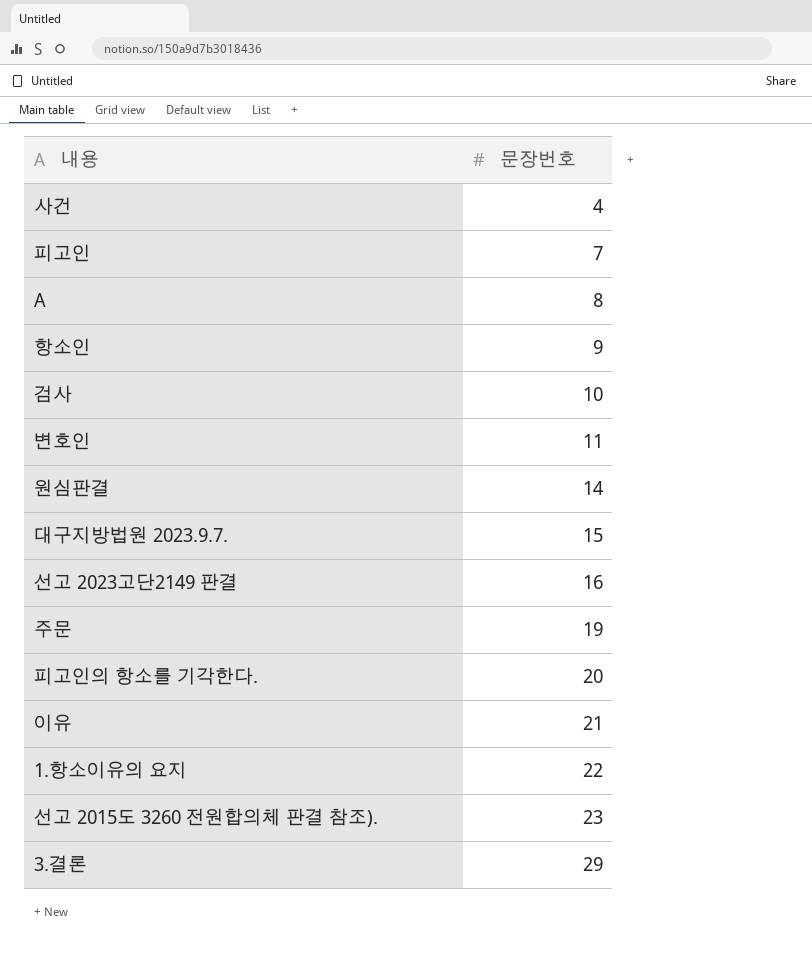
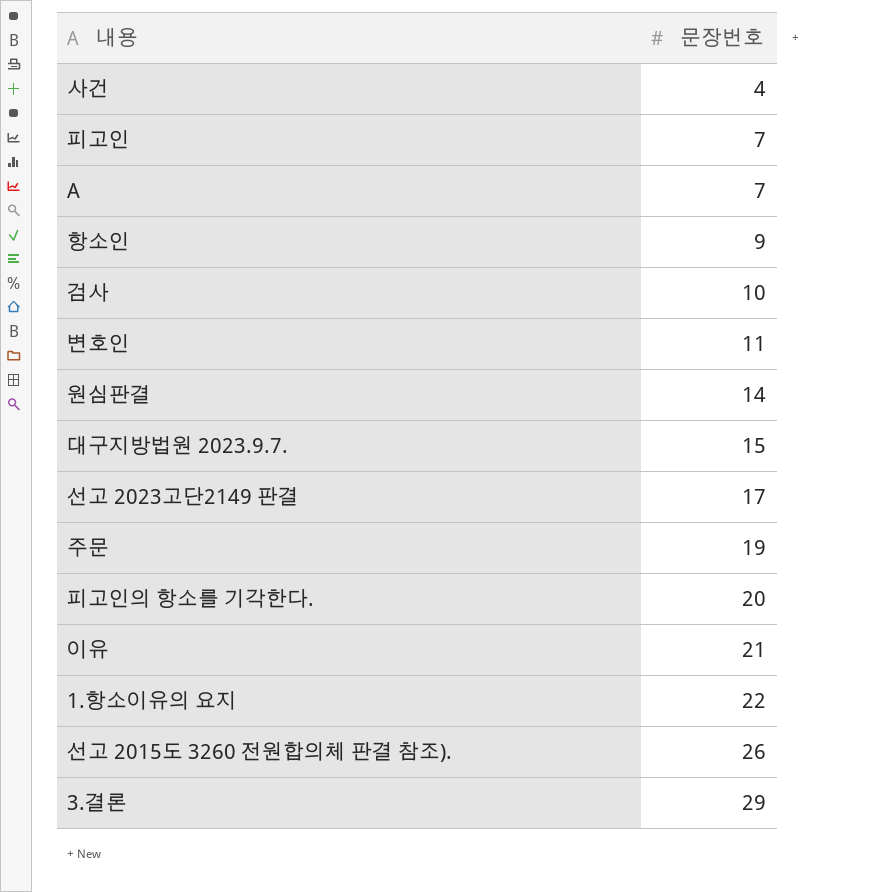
A | 문장번호: 8 -> 7
선고 2023고단2149 판결 | 문장번호: 16 -> 17
선고 2015도 3260 전원합의체 판결 참조). | 문장번호: 23 -> 26

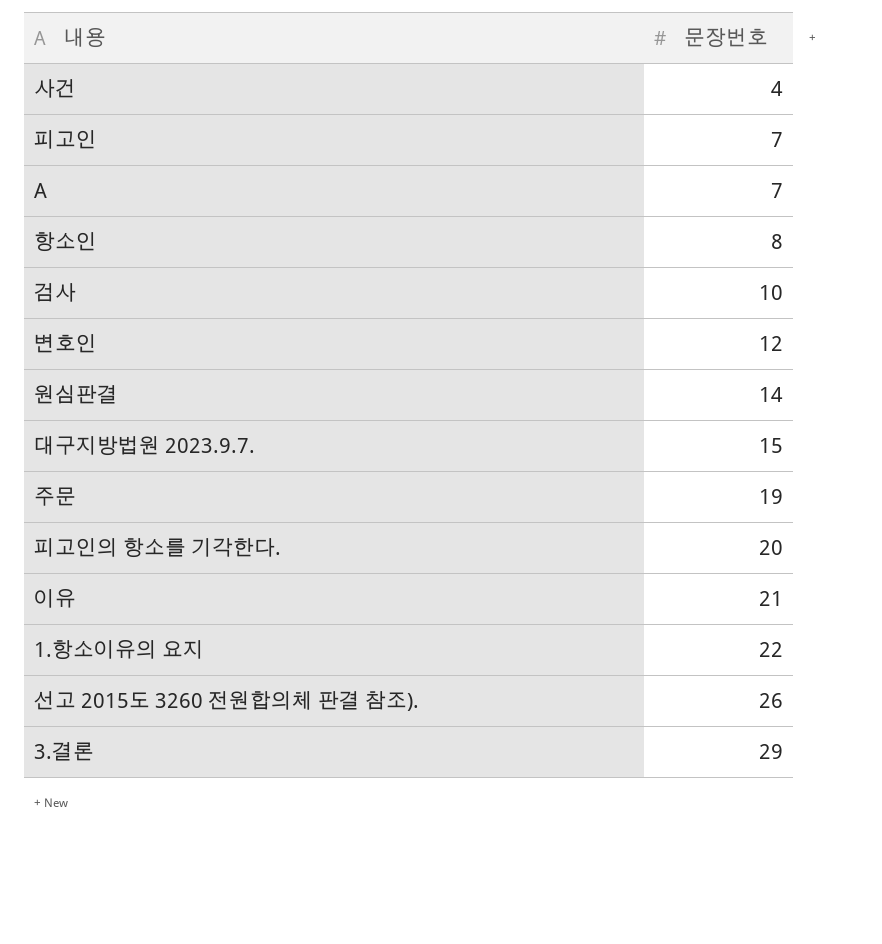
row 선고 2023고단2149 판결: 17 -> none
항소인 | 문장번호: 9 -> 8
변호인 | 문장번호: 11 -> 12

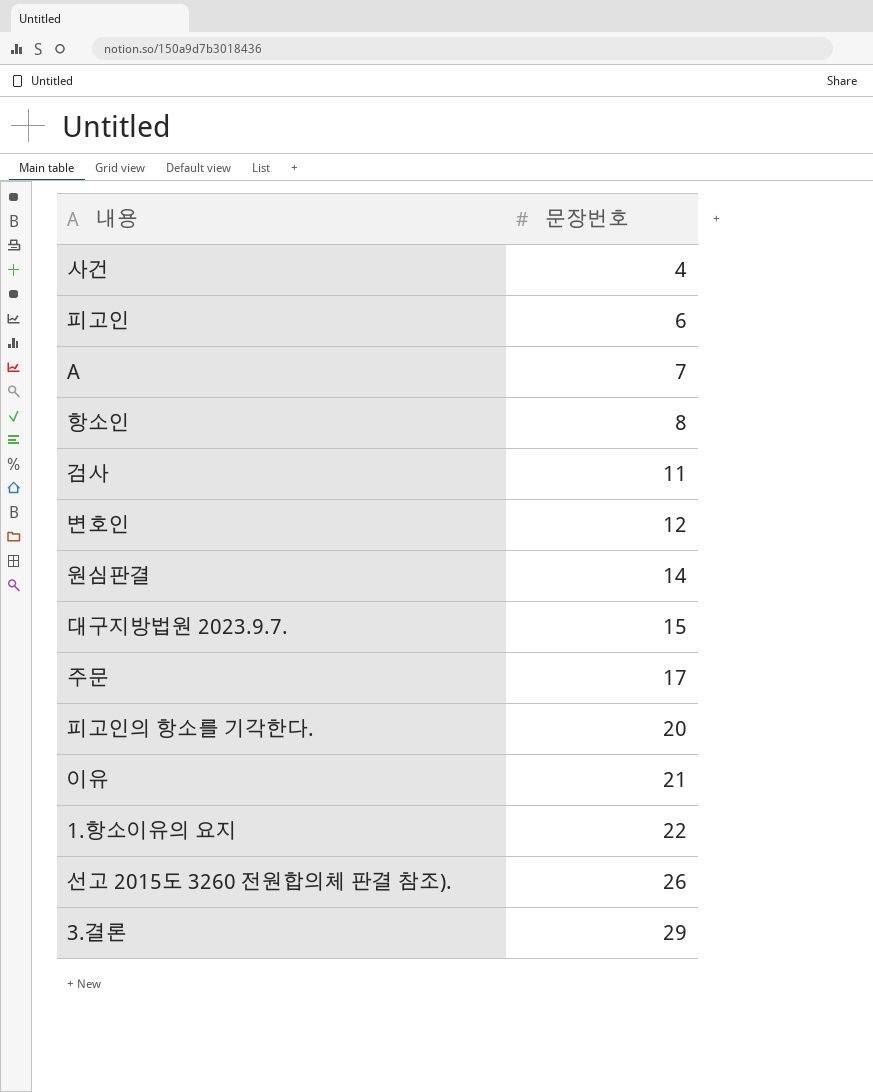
피고인 | 문장번호: 7 -> 6
검사 | 문장번호: 10 -> 11
주문 | 문장번호: 19 -> 17

